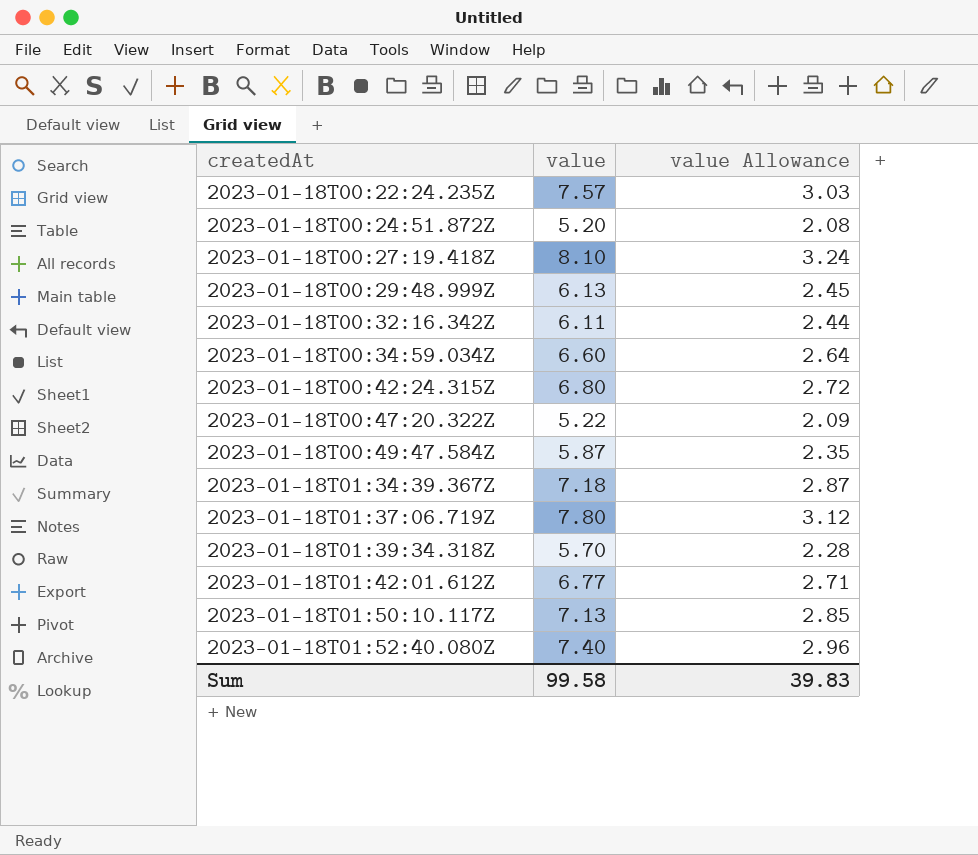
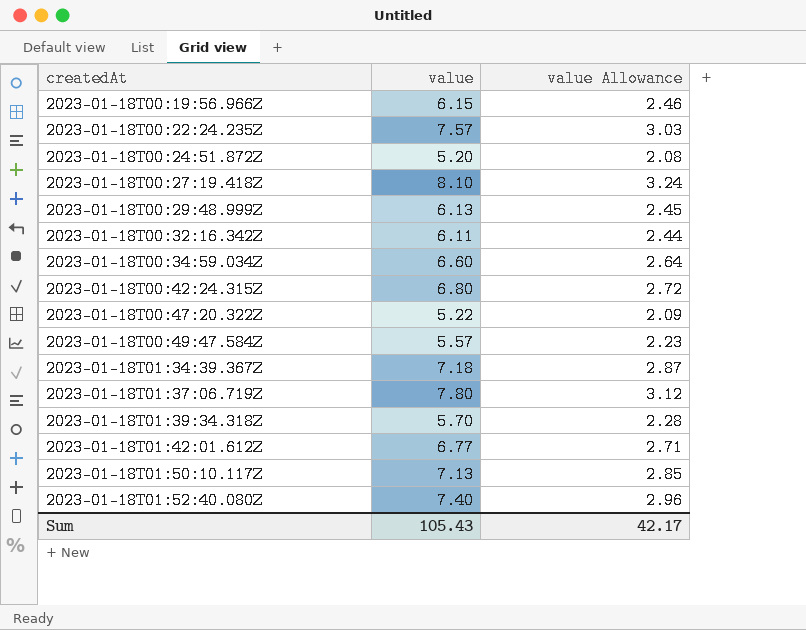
row 2023-01-18T00:19:56.966Z: none -> 6.15 | 2.46
2023-01-18T00:49:47.584Z | value: 5.87 -> 5.57
2023-01-18T00:49:47.584Z | value Allowance: 2.35 -> 2.23
Sum | value: 99.58 -> 105.43
Sum | value Allowance: 39.83 -> 42.17

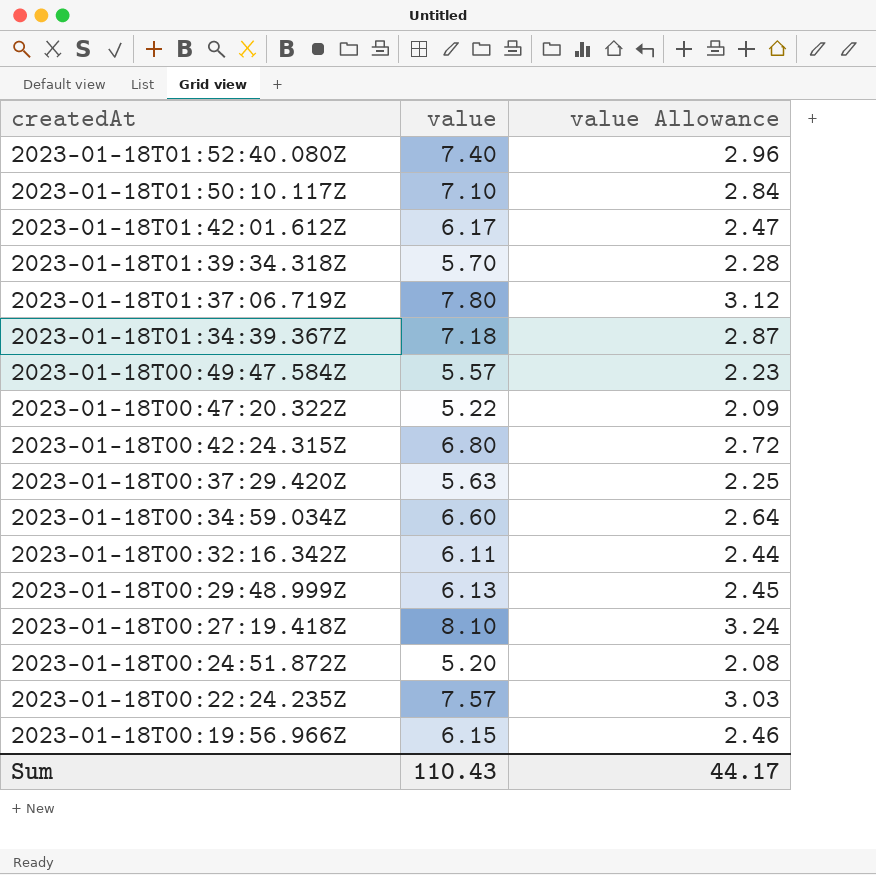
row order: createdAt ascending -> createdAt descending
2023-01-18T01:50:10.117Z | value: 7.13 -> 7.10
2023-01-18T01:50:10.117Z | value Allowance: 2.85 -> 2.84
2023-01-18T01:42:01.612Z | value: 6.77 -> 6.17
2023-01-18T01:42:01.612Z | value Allowance: 2.71 -> 2.47
row 2023-01-18T00:37:29.420Z: none -> 5.63 | 2.25
Sum | value: 105.43 -> 110.43
Sum | value Allowance: 42.17 -> 44.17

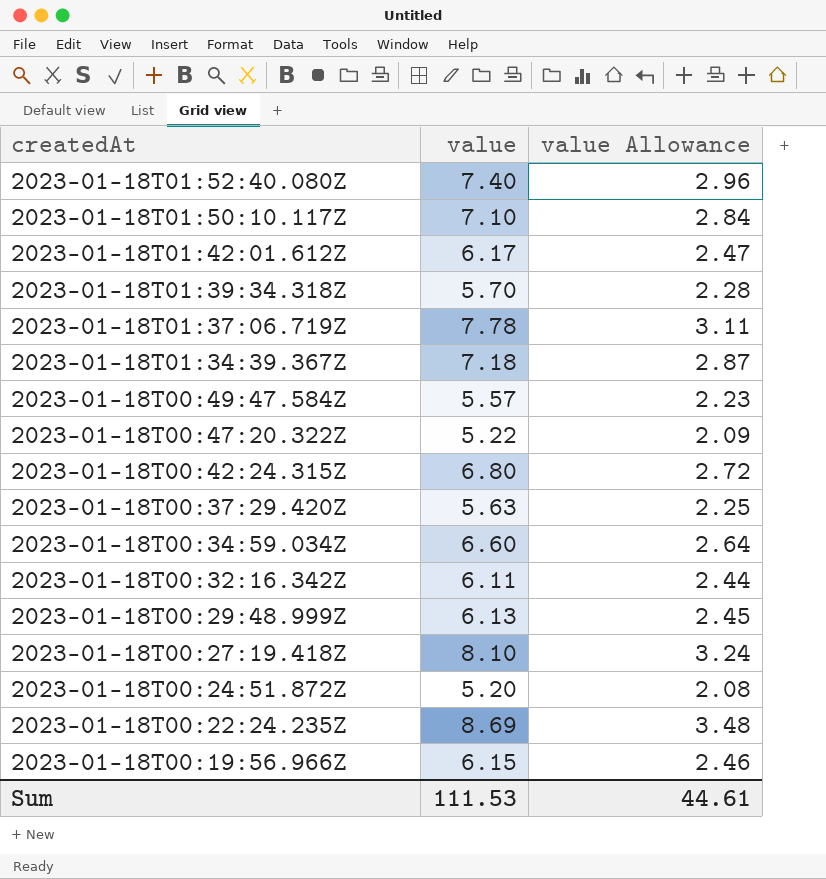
2023-01-18T01:37:06.719Z | value: 7.80 -> 7.78
2023-01-18T01:37:06.719Z | value Allowance: 3.12 -> 3.11
2023-01-18T00:22:24.235Z | value: 7.57 -> 8.69
2023-01-18T00:22:24.235Z | value Allowance: 3.03 -> 3.48
Sum | value: 110.43 -> 111.53
Sum | value Allowance: 44.17 -> 44.61

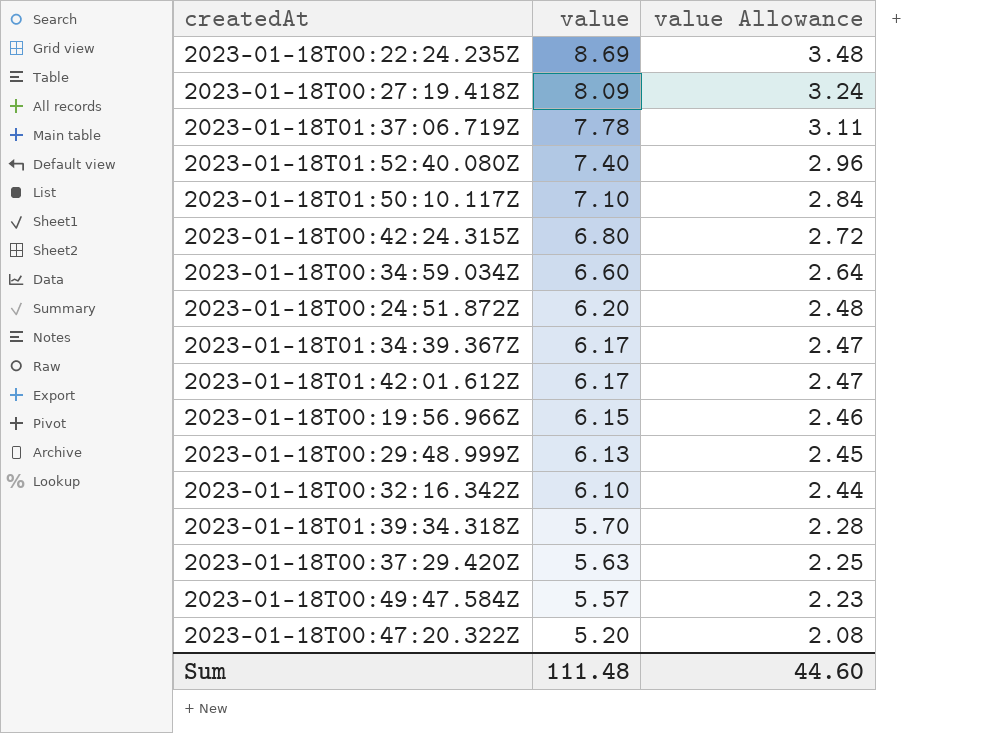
row order: createdAt descending -> value descending
2023-01-18T00:27:19.418Z | value: 8.10 -> 8.09
2023-01-18T00:24:51.872Z | value: 5.20 -> 6.20
2023-01-18T00:24:51.872Z | value Allowance: 2.08 -> 2.48
2023-01-18T01:34:39.367Z | value: 7.18 -> 6.17
2023-01-18T01:34:39.367Z | value Allowance: 2.87 -> 2.47
2023-01-18T00:32:16.342Z | value: 6.11 -> 6.10
2023-01-18T00:47:20.322Z | value: 5.22 -> 5.20
2023-01-18T00:47:20.322Z | value Allowance: 2.09 -> 2.08
Sum | value: 111.53 -> 111.48
Sum | value Allowance: 44.61 -> 44.60

